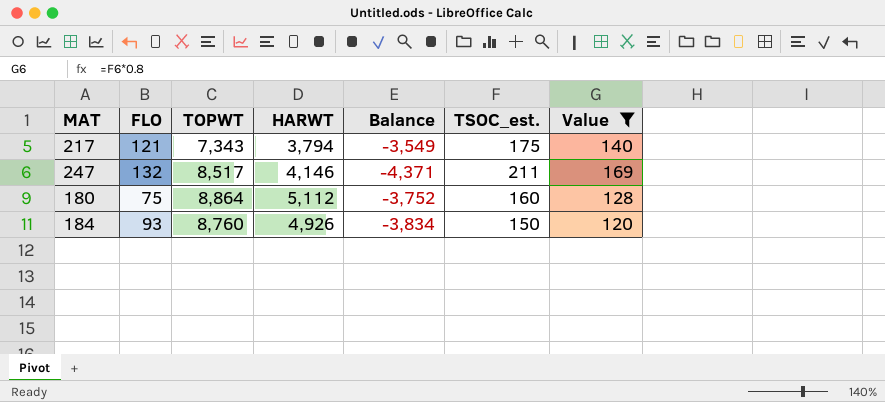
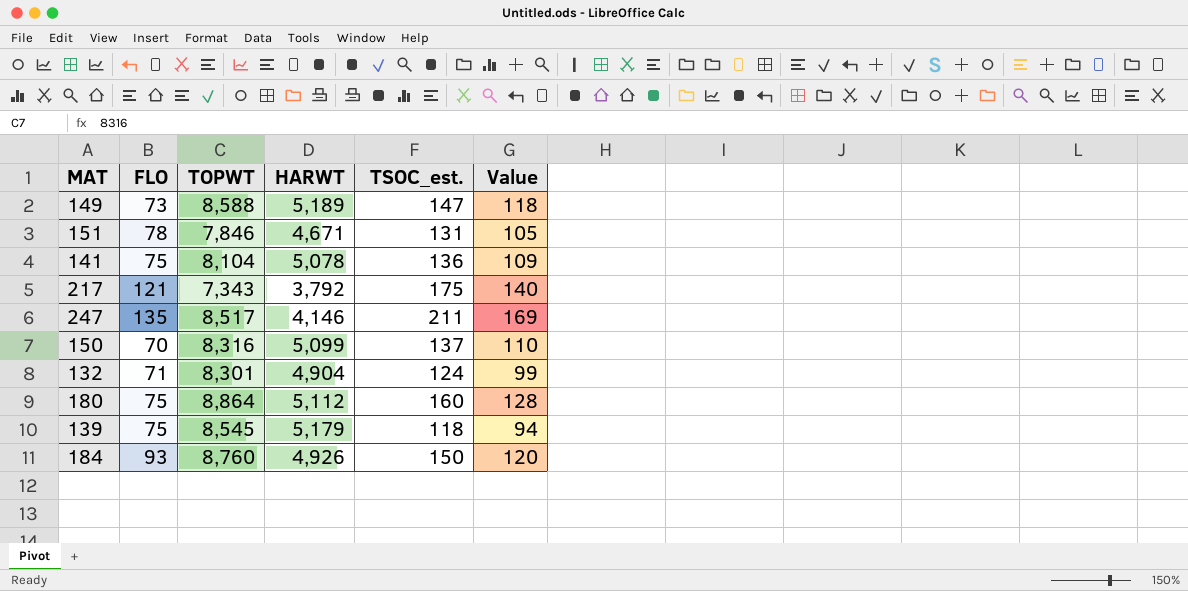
filter: Value >= 120 -> none
column Balance | formula: [HARWT] - [TOPWT] -> none
217 | HARWT: 3,794 -> 3,792
247 | FLO: 132 -> 135

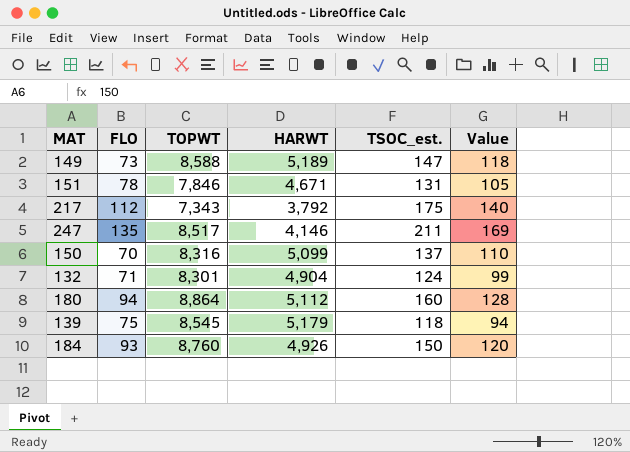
row 141: 75 | 8,104 | 5,078 | 136 | 109 -> none
217 | FLO: 121 -> 112
180 | FLO: 75 -> 94

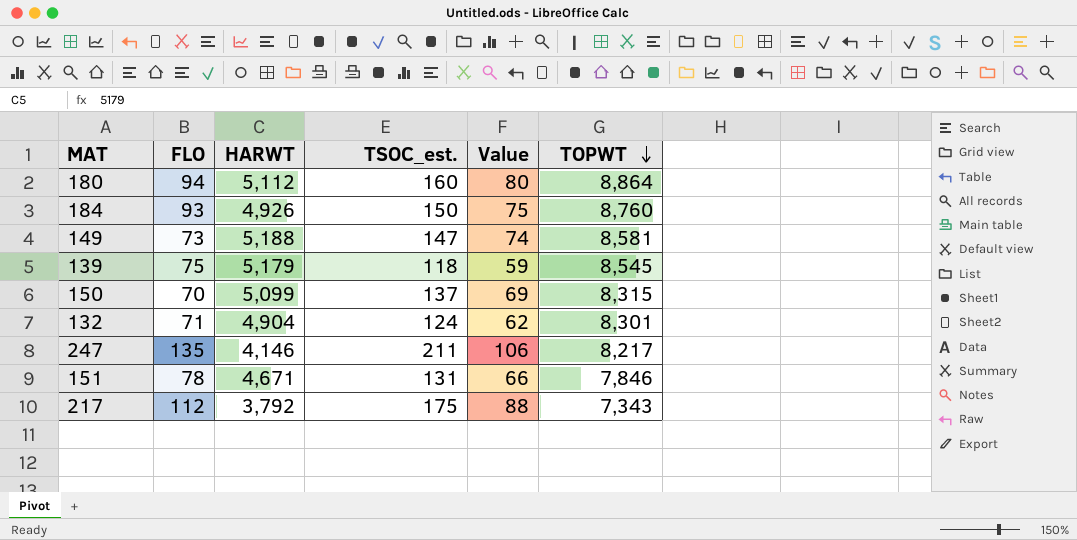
row order: none -> TOPWT descending
column Value | formula: [TSOC_est.] * 0.8 -> [TSOC_est.] * 0.5
column TOPWT | position: 3 -> 6
149 | HARWT: 5,189 -> 5,188
149 | TOPWT: 8,588 -> 8,581
150 | TOPWT: 8,316 -> 8,315
247 | TOPWT: 8,517 -> 8,217

